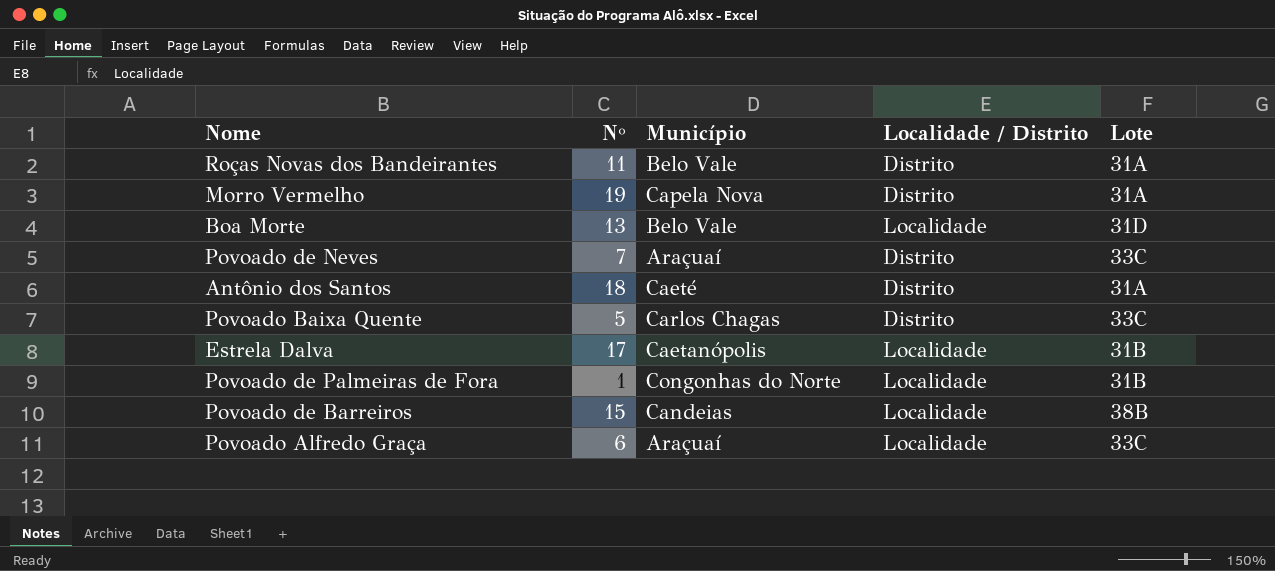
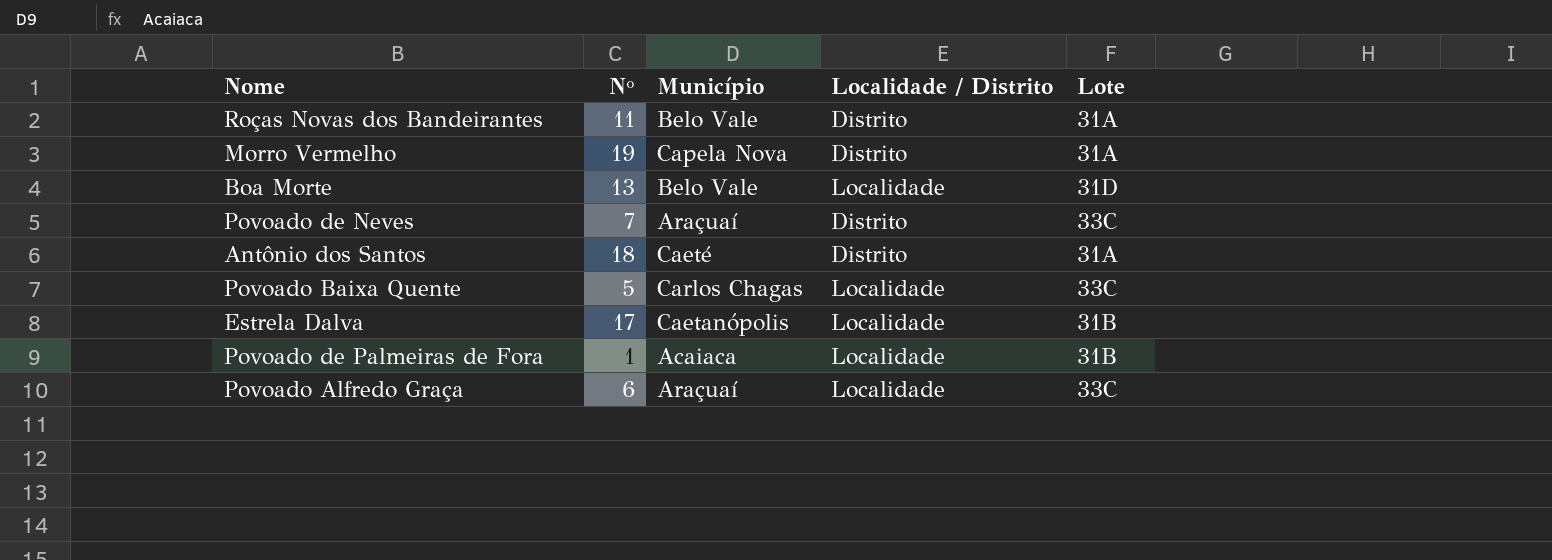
row Povoado de Barreiros: 15 | Candeias | Localidade | 38B -> none
Povoado Baixa Quente | Localidade / Distrito: Distrito -> Localidade
Povoado de Palmeiras de Fora | Município: Congonhas do Norte -> Acaiaca

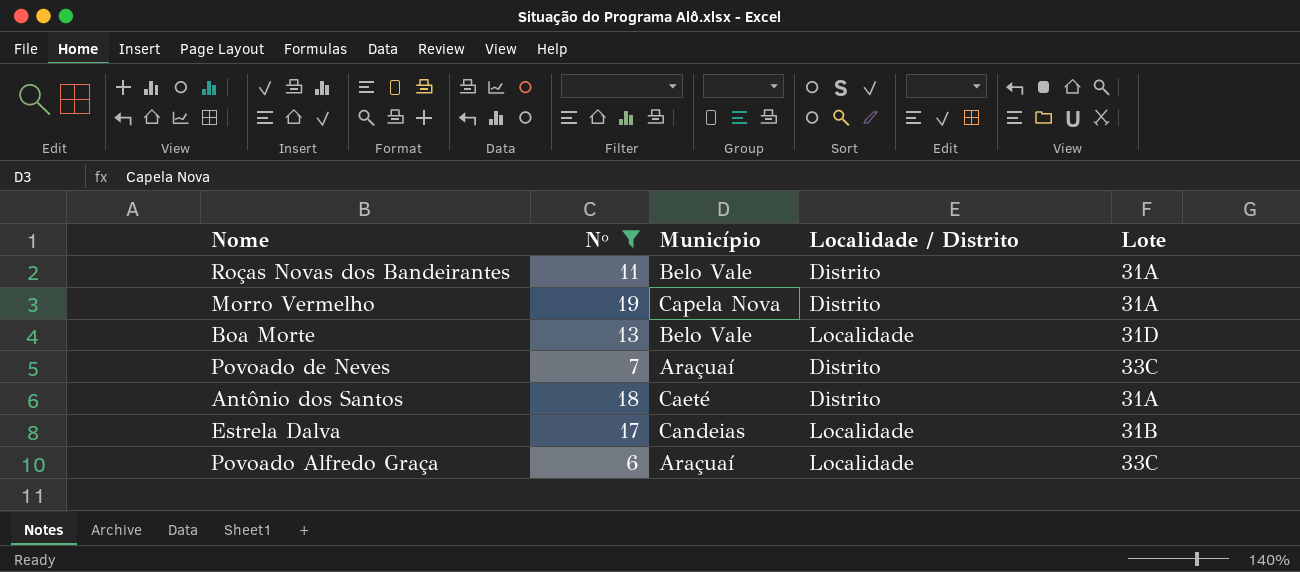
filter: none -> Nº >= 6
Estrela Dalva | Município: Caetanópolis -> Candeias

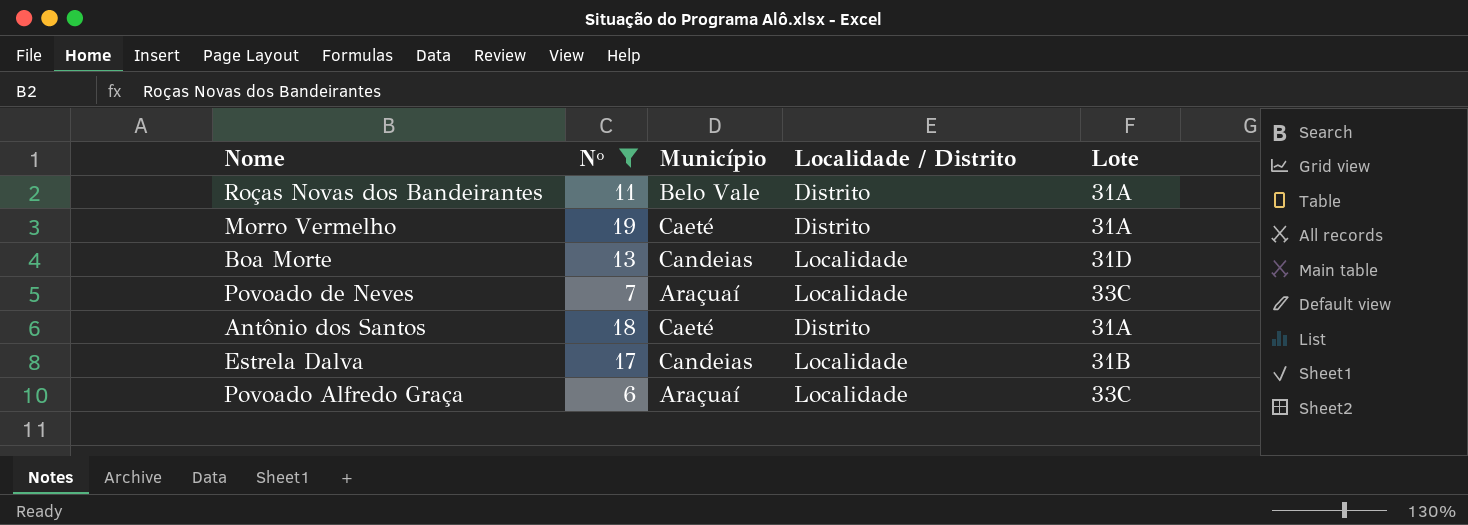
Morro Vermelho | Município: Capela Nova -> Caeté
Boa Morte | Município: Belo Vale -> Candeias
Povoado de Neves | Localidade / Distrito: Distrito -> Localidade

